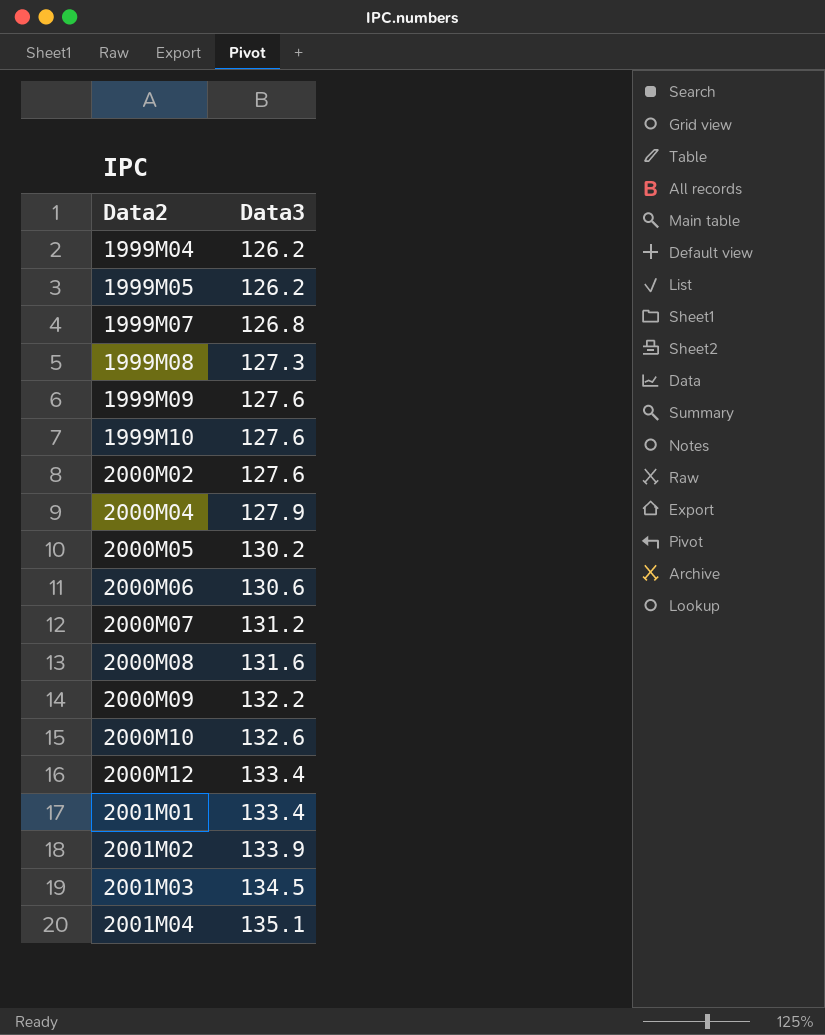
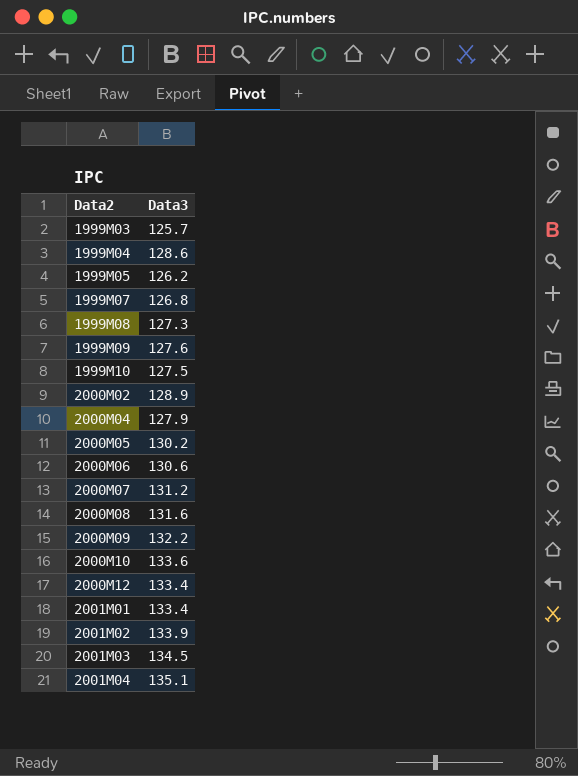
row 1999M03: none -> 125.7
1999M04 | Data3: 126.2 -> 128.6
1999M10 | Data3: 127.6 -> 127.5
2000M02 | Data3: 127.6 -> 128.9
2000M10 | Data3: 132.6 -> 133.6

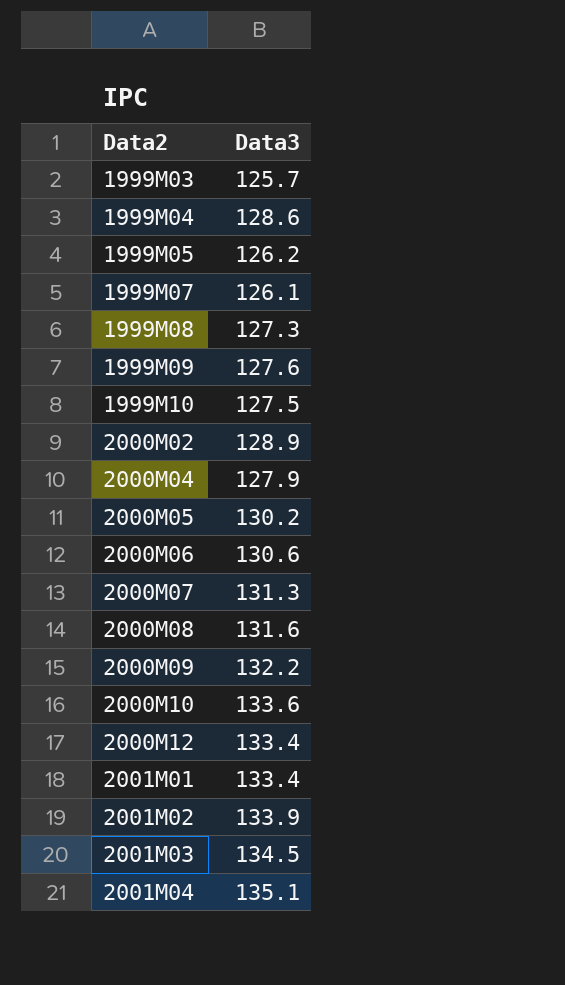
1999M07 | Data3: 126.8 -> 126.1
2000M07 | Data3: 131.2 -> 131.3

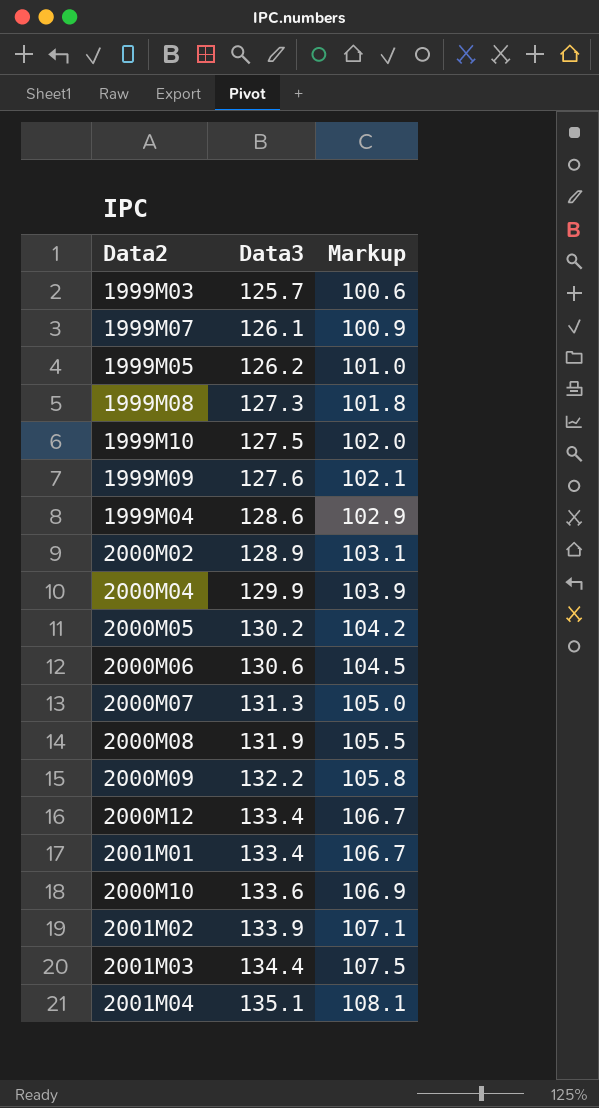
row order: Data2 ascending -> Data3 ascending
column Markup | formula: none -> [Data3] * 0.8
2000M04 | Data3: 127.9 -> 129.9
2000M08 | Data3: 131.6 -> 131.9
2001M03 | Data3: 134.5 -> 134.4

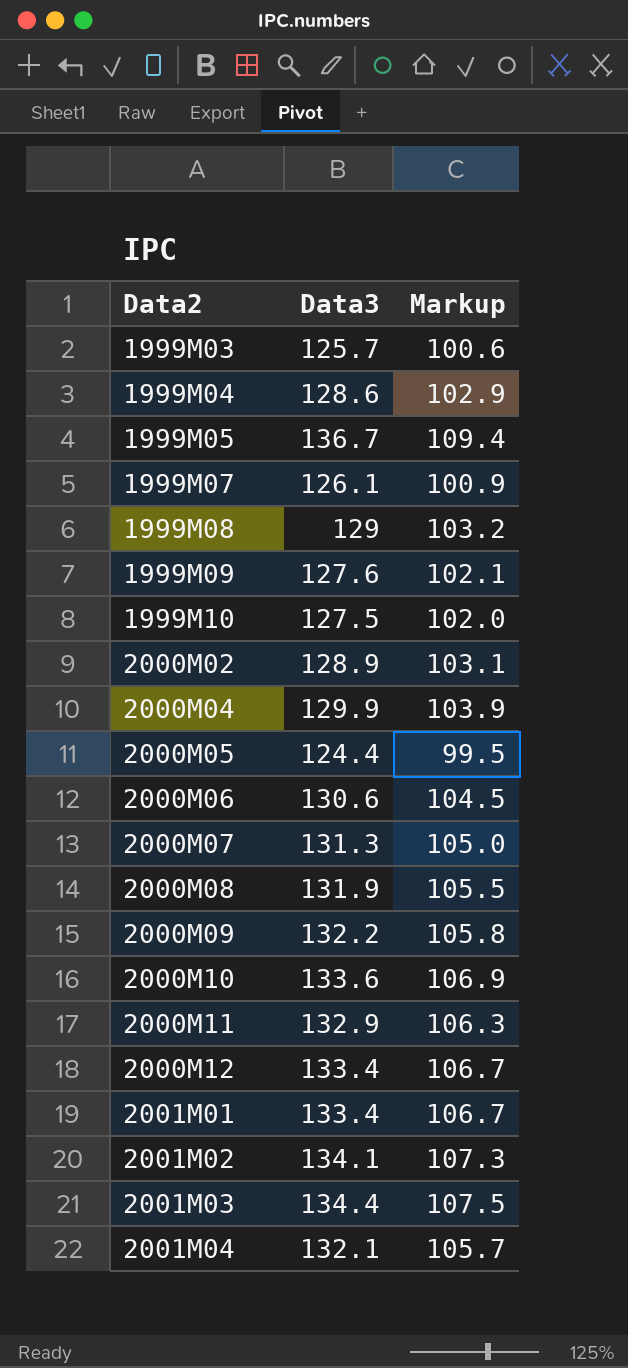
row order: Data3 ascending -> Data2 ascending
1999M05 | Data3: 126.2 -> 136.7
1999M05 | Markup: 101.0 -> 109.4
1999M08 | Data3: 127.3 -> 129
1999M08 | Markup: 101.8 -> 103.2
2000M05 | Data3: 130.2 -> 124.4
2000M05 | Markup: 104.2 -> 99.5
row 2000M11: none -> 132.9 | 106.3
2001M02 | Data3: 133.9 -> 134.1
2001M02 | Markup: 107.1 -> 107.3
2001M04 | Data3: 135.1 -> 132.1
2001M04 | Markup: 108.1 -> 105.7

